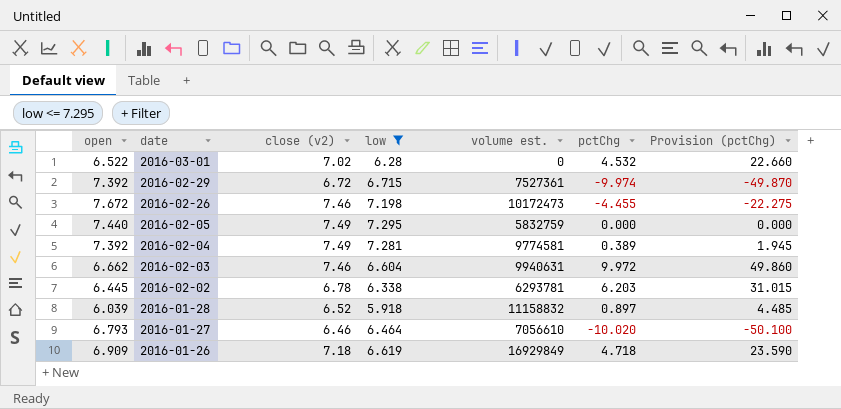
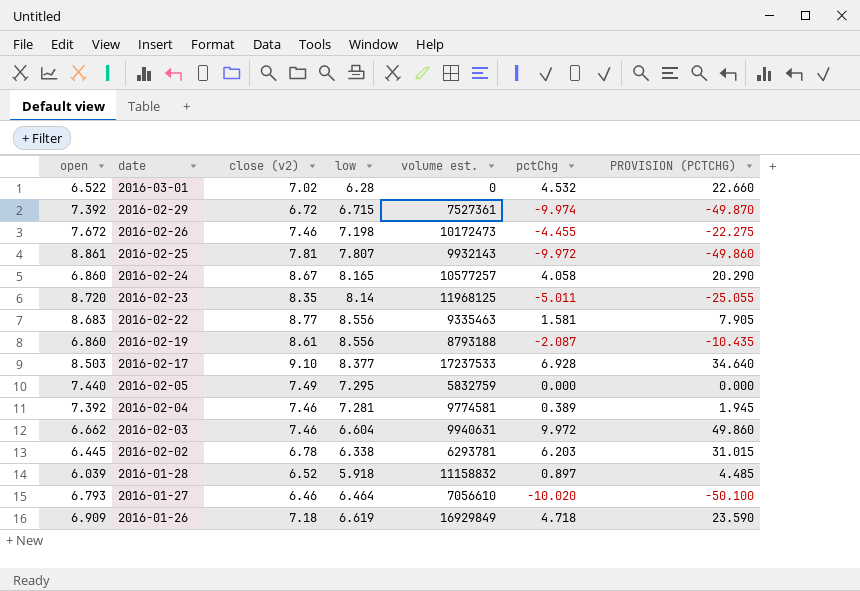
filter: low <= 7.295 -> none
column name: Provision (pctChg) -> PROVISION (PCTCHG)
2016-02-04 | close (v2): 7.49 -> 7.46

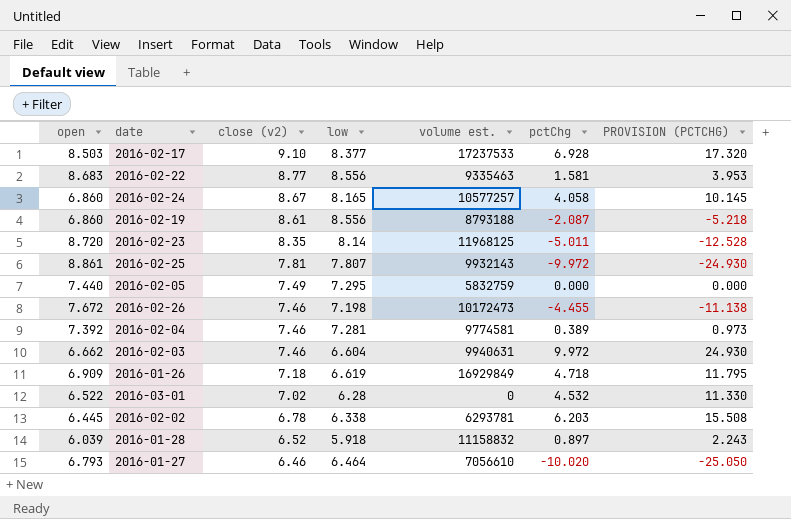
row order: date descending -> close (v2) descending
column PROVISION (PCTCHG) | formula: [pctChg] * 5 -> [pctChg] * 2.5
row 2016-02-29: 7.392 | 6.72 | 6.715 | 7527361 | -9.974 | -49.870 -> none

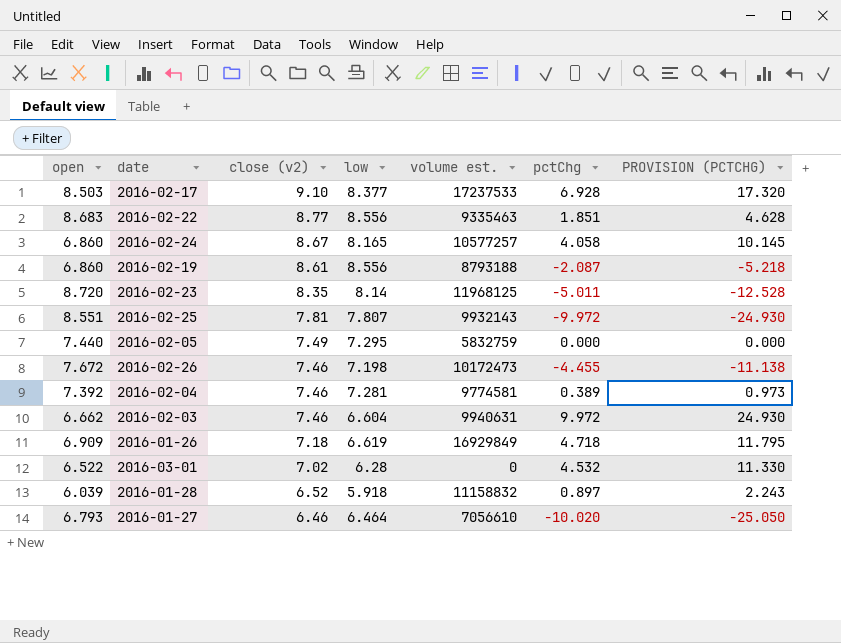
row 2016-02-02: 6.445 | 6.78 | 6.338 | 6293781 | 6.203 | 15.508 -> none
2016-02-22 | pctChg: 1.581 -> 1.851
2016-02-22 | PROVISION (PCTCHG): 3.953 -> 4.628
2016-02-25 | open: 8.861 -> 8.551

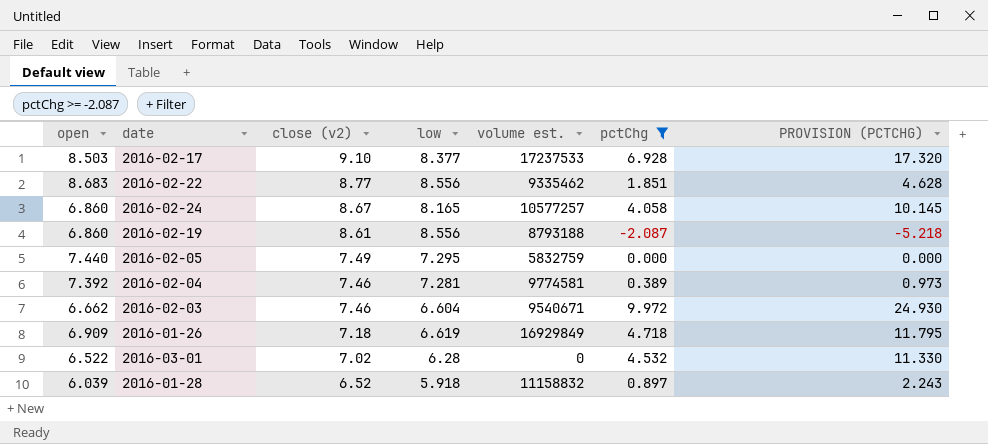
filter: none -> pctChg >= -2.087
2016-02-22 | volume est.: 9335463 -> 9335462
2016-02-03 | volume est.: 9940631 -> 9540671

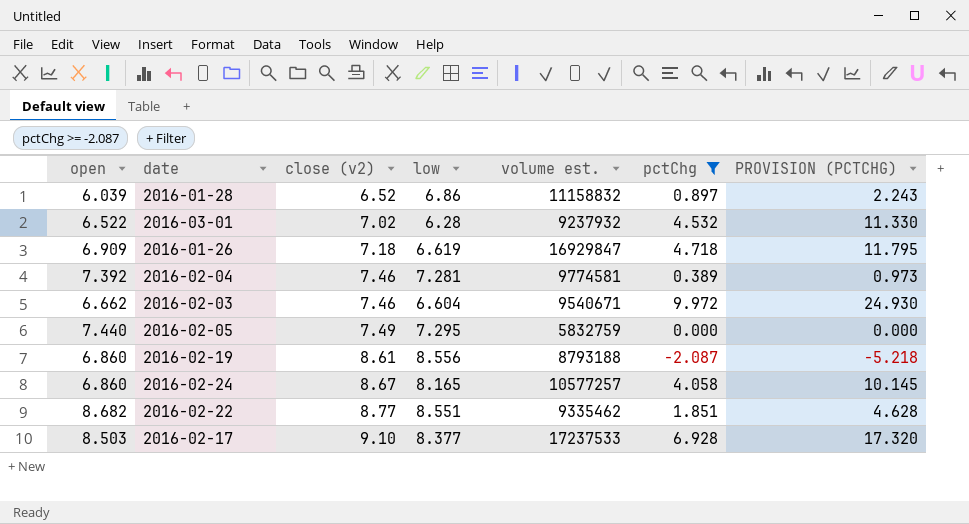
row order: close (v2) descending -> close (v2) ascending
2016-01-28 | low: 5.918 -> 6.86
2016-03-01 | volume est.: 0 -> 9237932
2016-01-26 | volume est.: 16929849 -> 16929847
2016-02-22 | open: 8.683 -> 8.682
2016-02-22 | low: 8.556 -> 8.551

